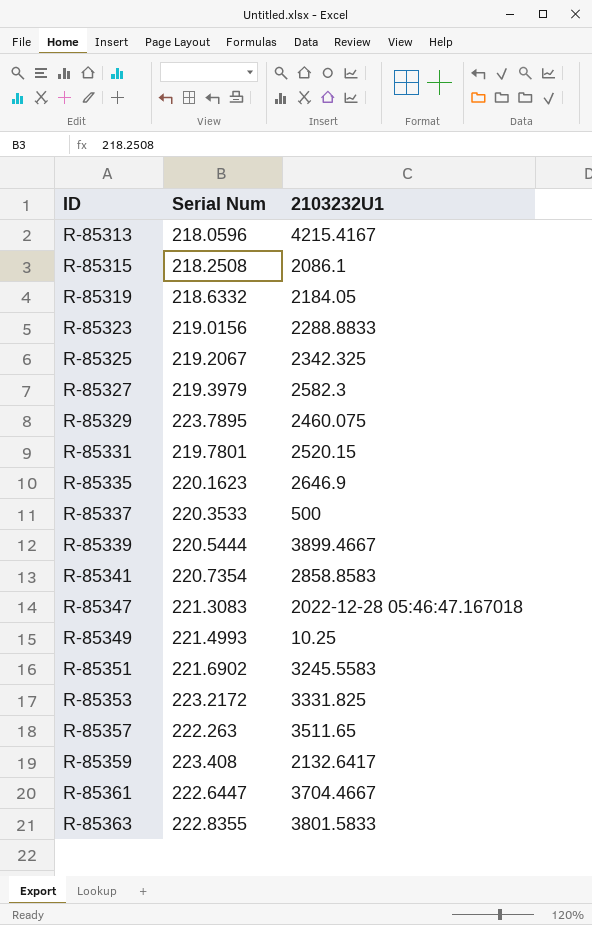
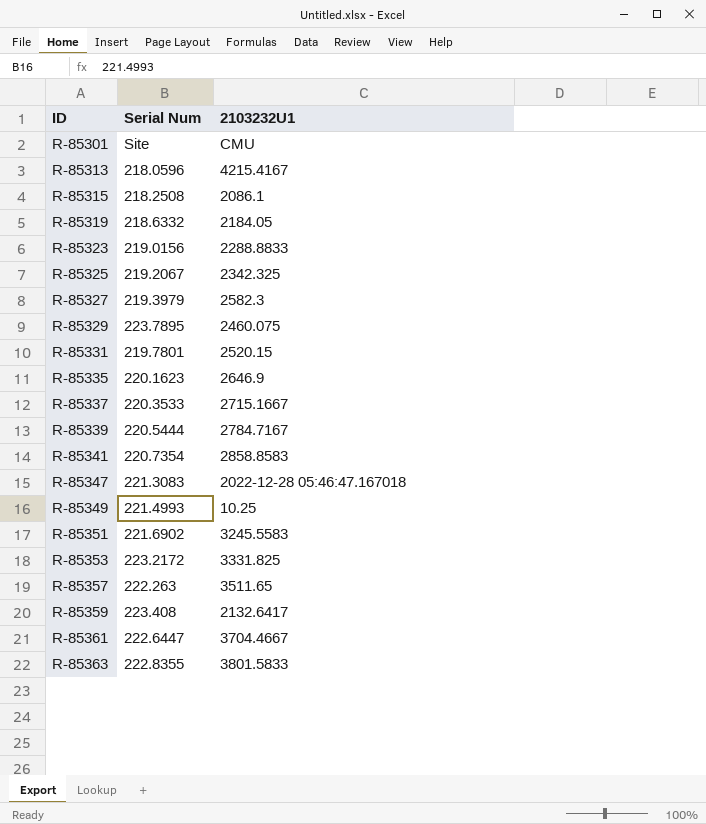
row R-85301: none -> Site | CMU
R-85337 | 2103232U1: 500 -> 2715.1667
R-85339 | 2103232U1: 3899.4667 -> 2784.7167

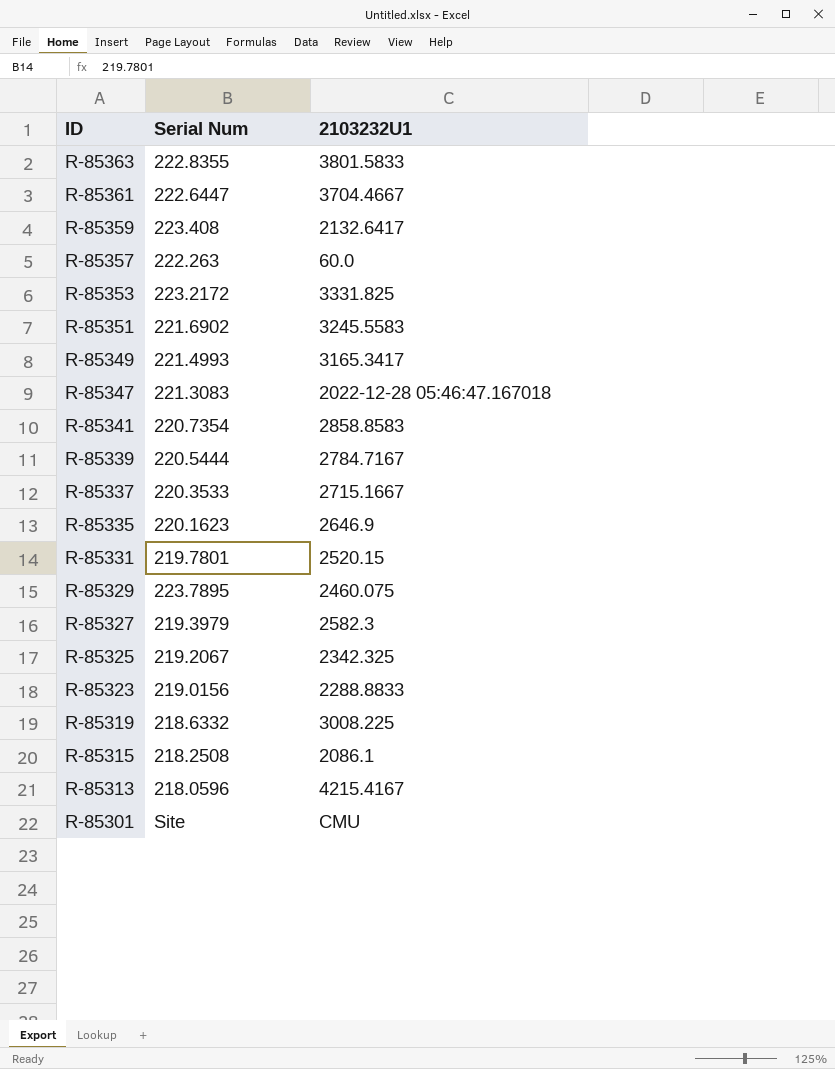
row order: ID ascending -> ID descending
R-85357 | 2103232U1: 3511.65 -> 60.0
R-85349 | 2103232U1: 10.25 -> 3165.3417
R-85319 | 2103232U1: 2184.05 -> 3008.225

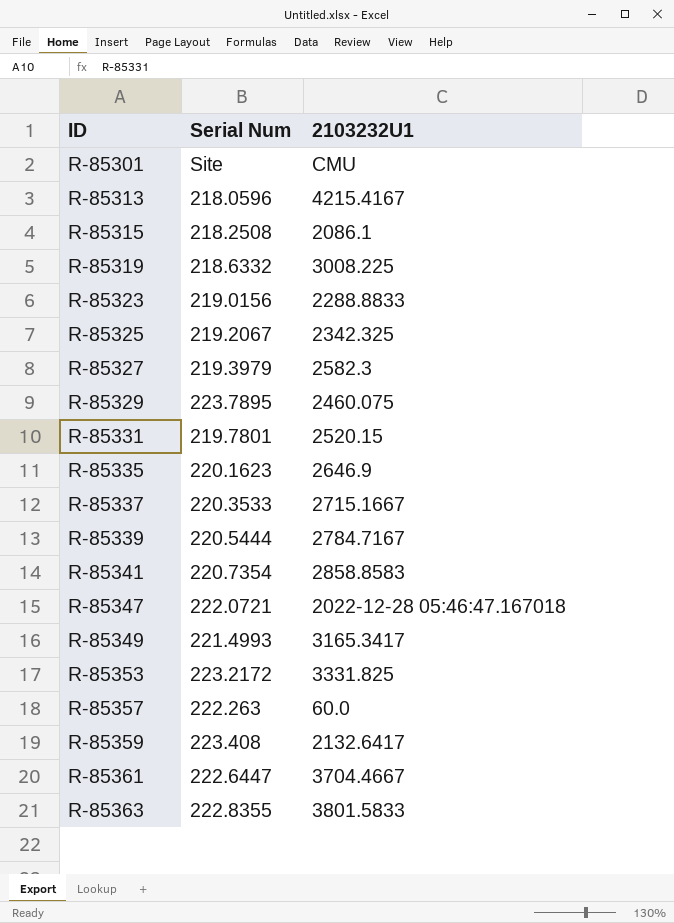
row order: ID descending -> ID ascending
row R-85351: 221.6902 | 3245.5583 -> none
R-85347 | Serial Num: 221.3083 -> 222.0721

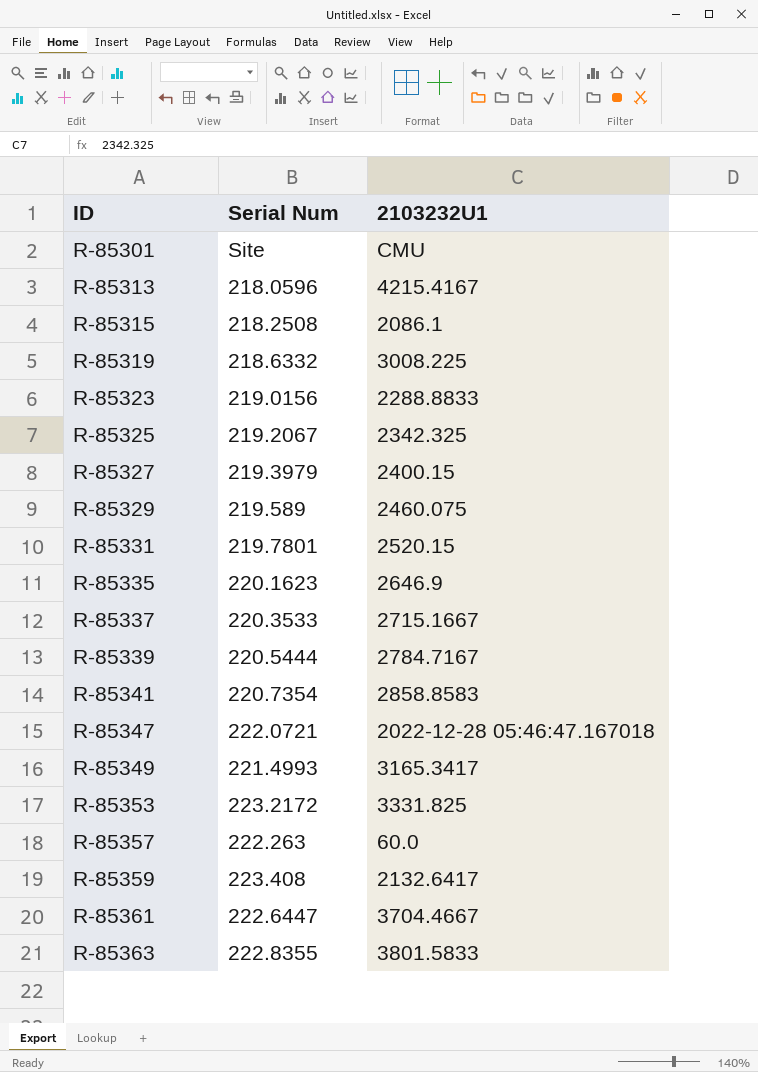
R-85327 | 2103232U1: 2582.3 -> 2400.15
R-85329 | Serial Num: 223.7895 -> 219.589

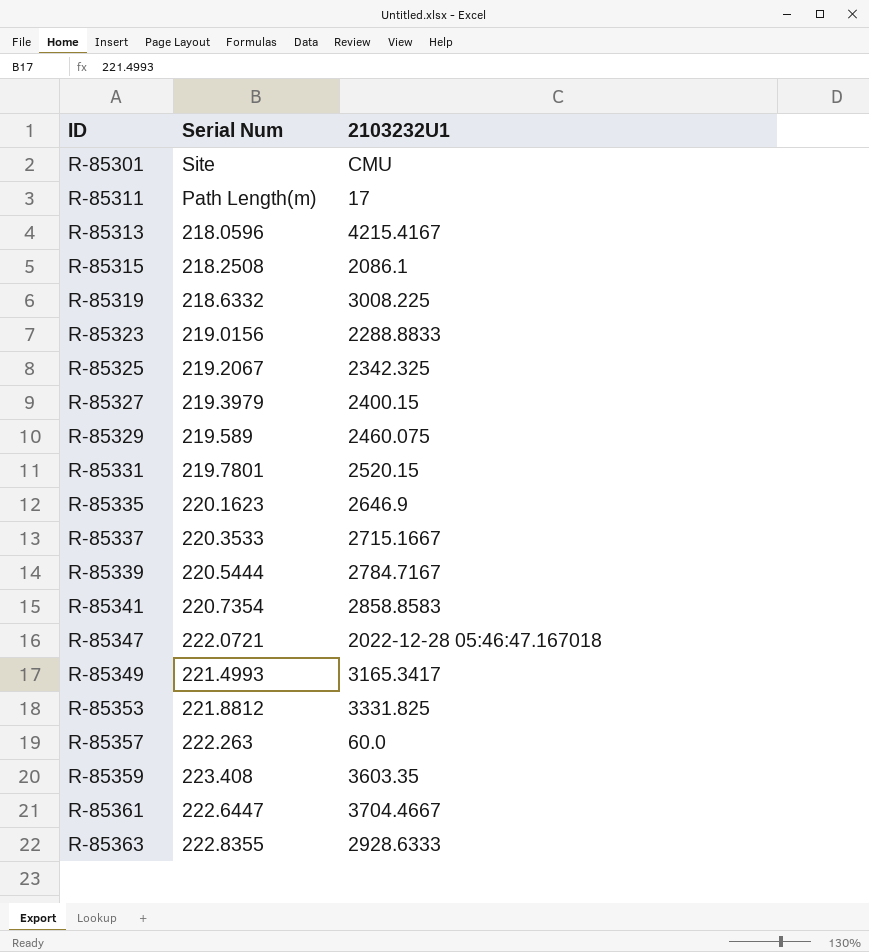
row R-85311: none -> Path Length(m) | 17
R-85353 | Serial Num: 223.2172 -> 221.8812
R-85359 | 2103232U1: 2132.6417 -> 3603.35
R-85363 | 2103232U1: 3801.5833 -> 2928.6333

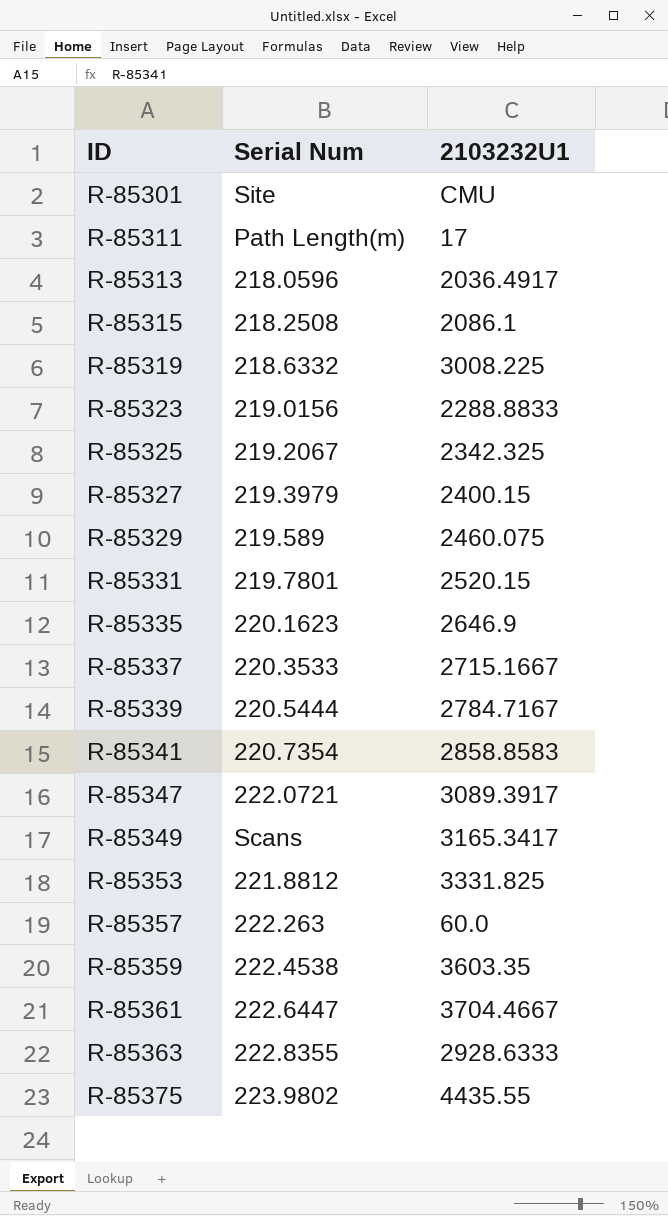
R-85313 | 2103232U1: 4215.4167 -> 2036.4917
R-85347 | 2103232U1: 2022-12-28 05:46:47.167018 -> 3089.3917
R-85349 | Serial Num: 221.4993 -> Scans
R-85359 | Serial Num: 223.408 -> 222.4538
row R-85375: none -> 223.9802 | 4435.55

